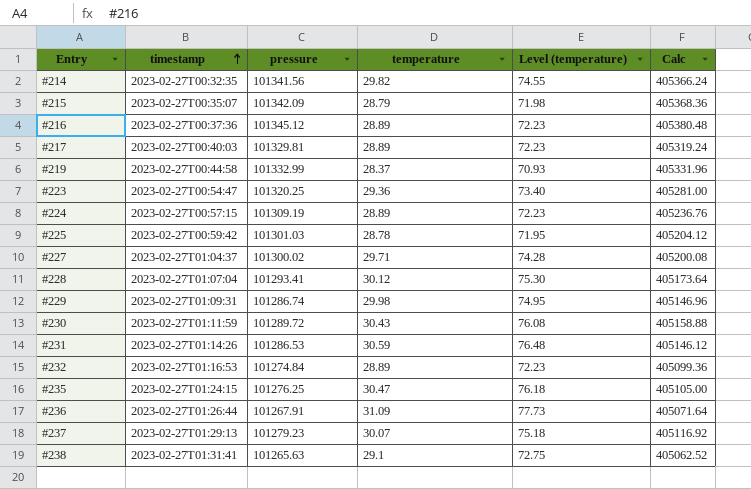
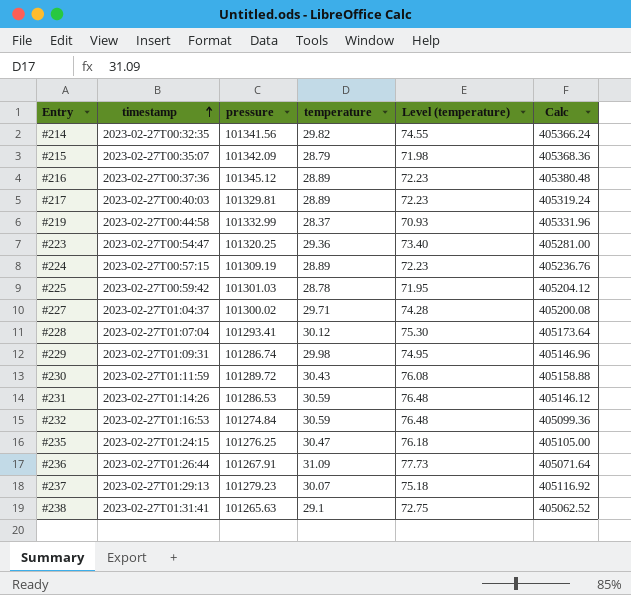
#232 | temperature: 28.89 -> 30.59
#232 | Level (temperature): 72.23 -> 76.48

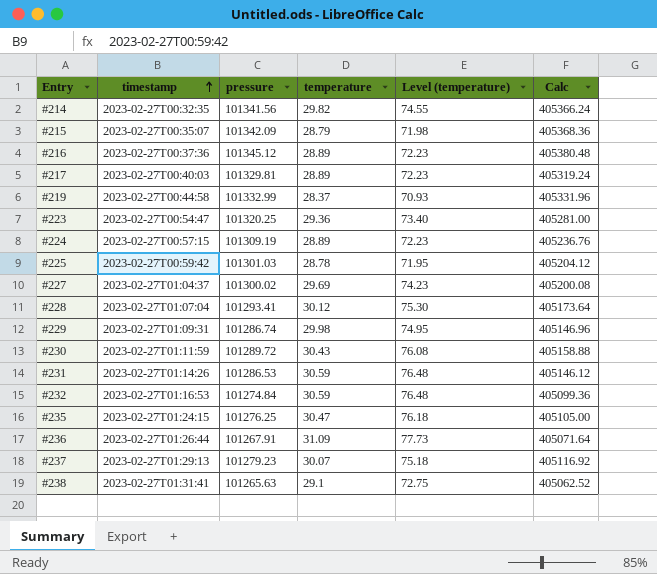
#227 | temperature: 29.71 -> 29.69
#227 | Level (temperature): 74.28 -> 74.23

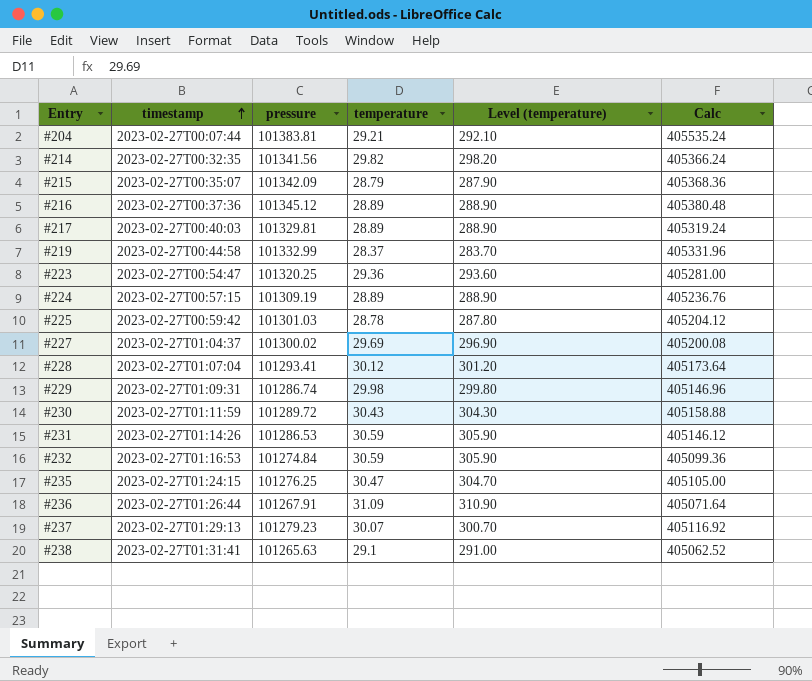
column Level (temperature) | formula: [temperature] * 2.5 -> [temperature] * 10
row #204: none -> 2023-02-27T00:07:44 | 101383.81 | 29.21 | 292.10 | 405535.24

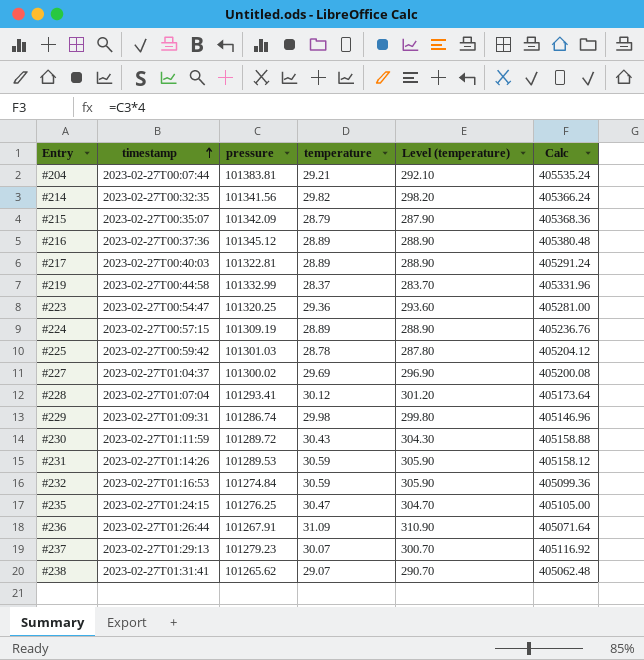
#217 | pressure: 101329.81 -> 101322.81
#217 | Calc: 405319.24 -> 405291.24
#231 | pressure: 101286.53 -> 101289.53
#231 | Calc: 405146.12 -> 405158.12
#238 | pressure: 101265.63 -> 101265.62
#238 | temperature: 29.1 -> 29.07
#238 | Level (temperature): 291.00 -> 290.70
#238 | Calc: 405062.52 -> 405062.48

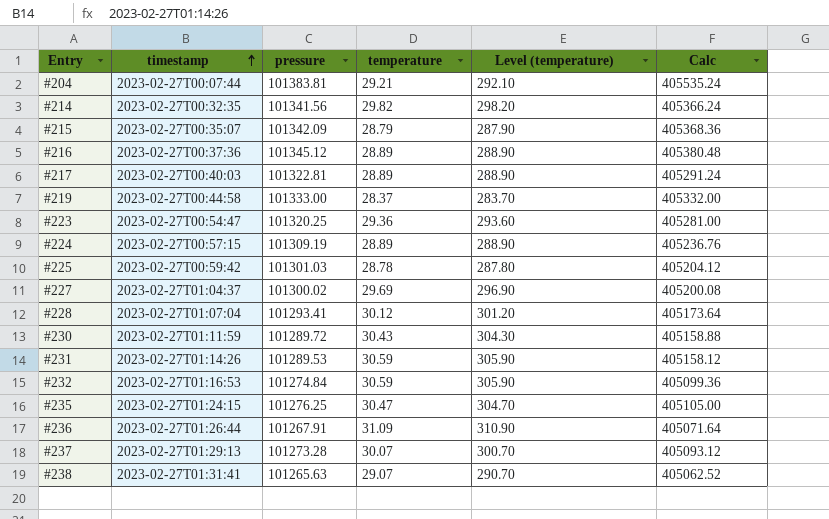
row #229: 2023-02-27T01:09:31 | 101286.74 | 29.98 | 299.80 | 405146.96 -> none
#219 | pressure: 101332.99 -> 101333.00
#219 | Calc: 405331.96 -> 405332.00
#237 | pressure: 101279.23 -> 101273.28
#237 | Calc: 405116.92 -> 405093.12
#238 | pressure: 101265.62 -> 101265.63
#238 | Calc: 405062.48 -> 405062.52

